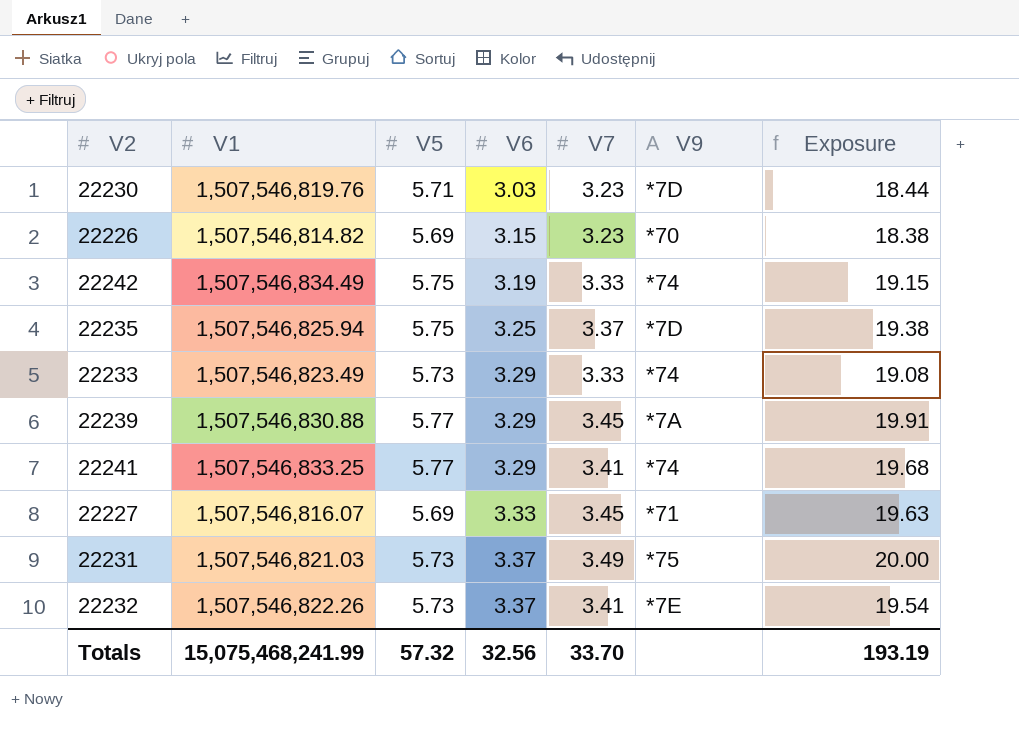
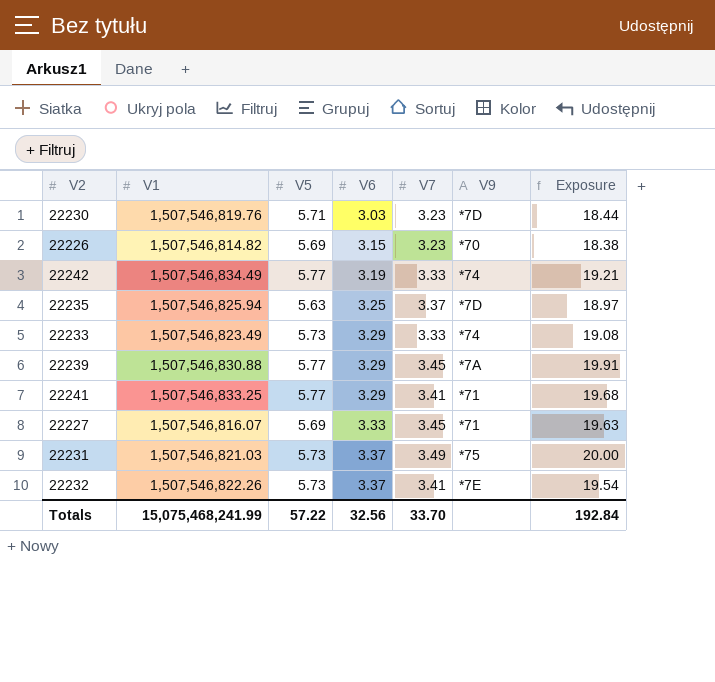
22242 | V5: 5.75 -> 5.77
22242 | Exposure: 19.15 -> 19.21
22235 | V5: 5.75 -> 5.63
22235 | Exposure: 19.38 -> 18.97
22241 | V9: *74 -> *71
Totals | V5: 57.32 -> 57.22
Totals | Exposure: 193.19 -> 192.84

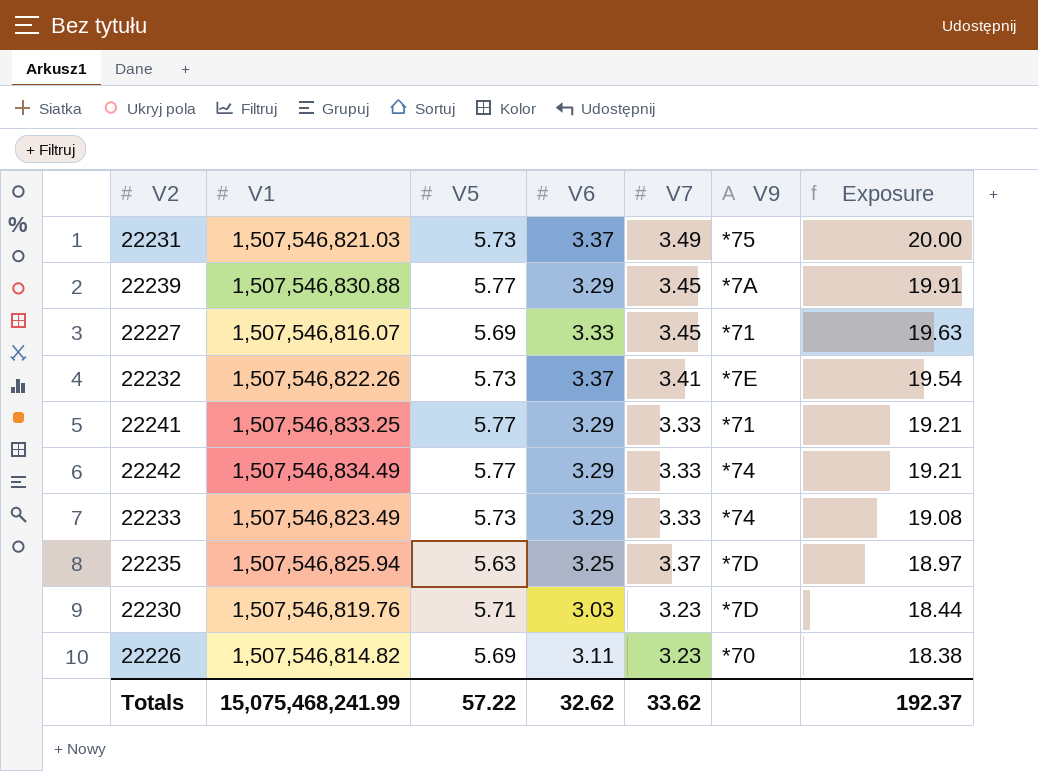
row order: V6 ascending -> Exposure descending
22241 | V7: 3.41 -> 3.33
22241 | Exposure: 19.68 -> 19.21
22242 | V6: 3.19 -> 3.29
22226 | V6: 3.15 -> 3.11
Totals | V6: 32.56 -> 32.62
Totals | V7: 33.70 -> 33.62
Totals | Exposure: 192.84 -> 192.37

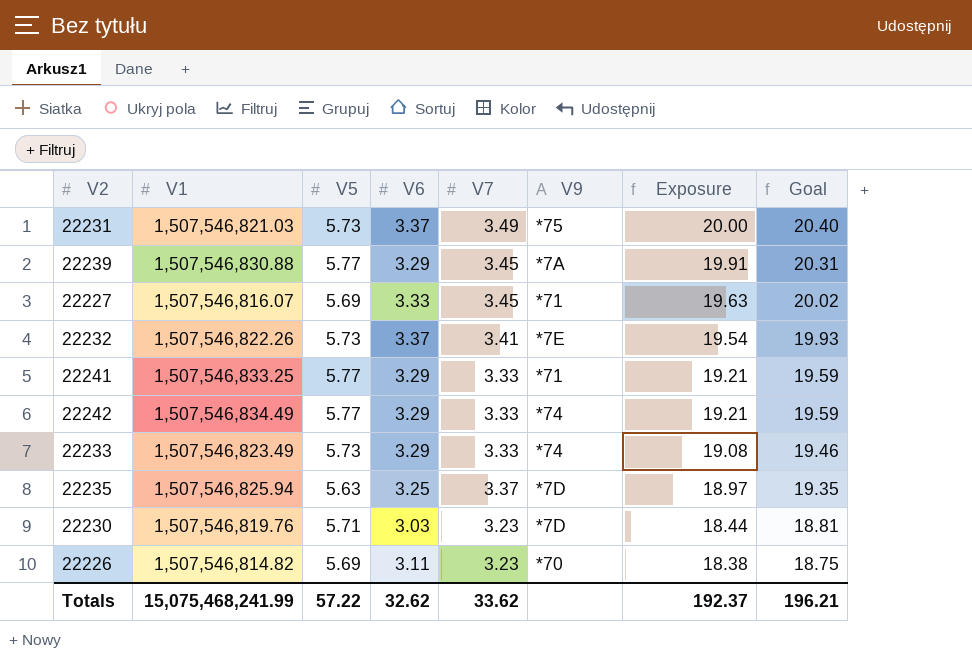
column Goal | formula: none -> [Exposure] * 1.02

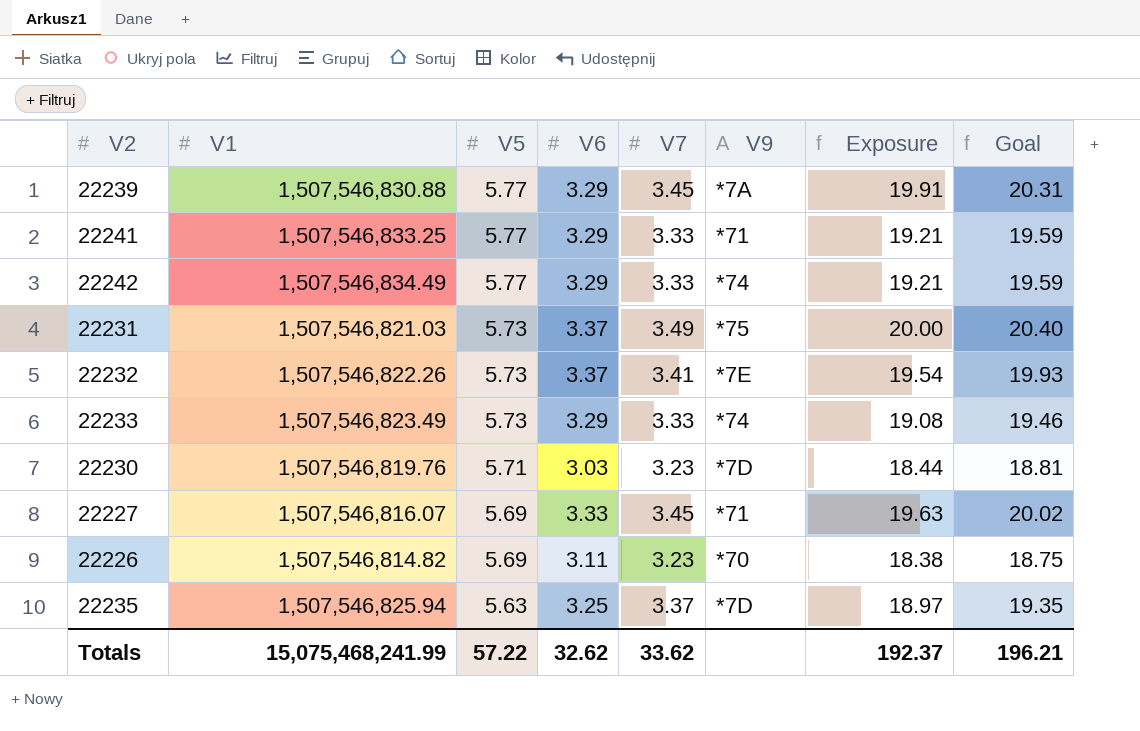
row order: Exposure descending -> V5 descending

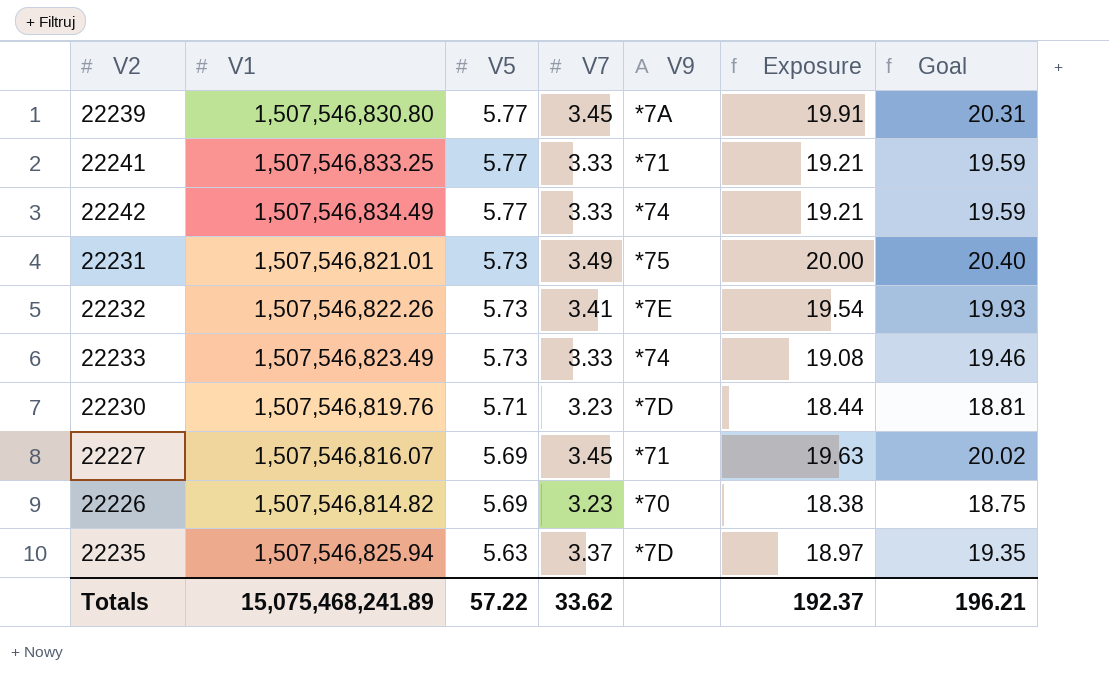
column V6 | position: 4 -> none
22239 | V1: 1,507,546,830.88 -> 1,507,546,830.80
22231 | V1: 1,507,546,821.03 -> 1,507,546,821.01
Totals | V1: 15,075,468,241.99 -> 15,075,468,241.89

